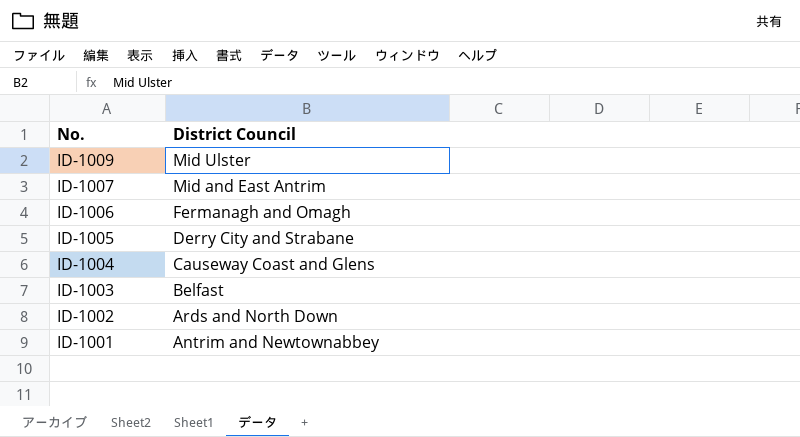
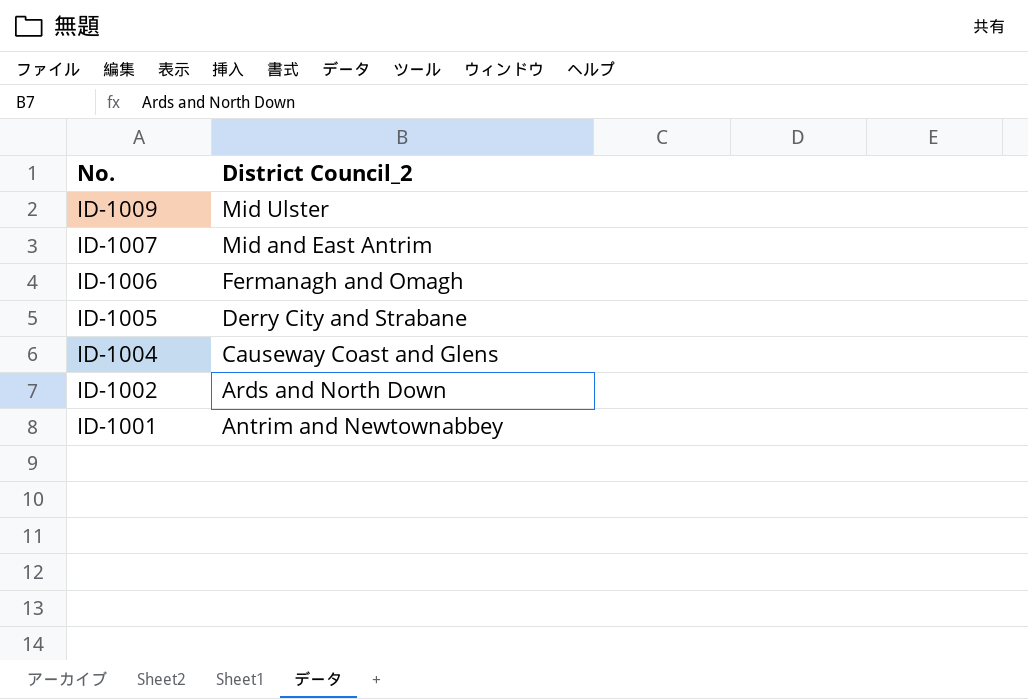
column name: District Council -> District Council_2
row ID-1003: Belfast -> none

